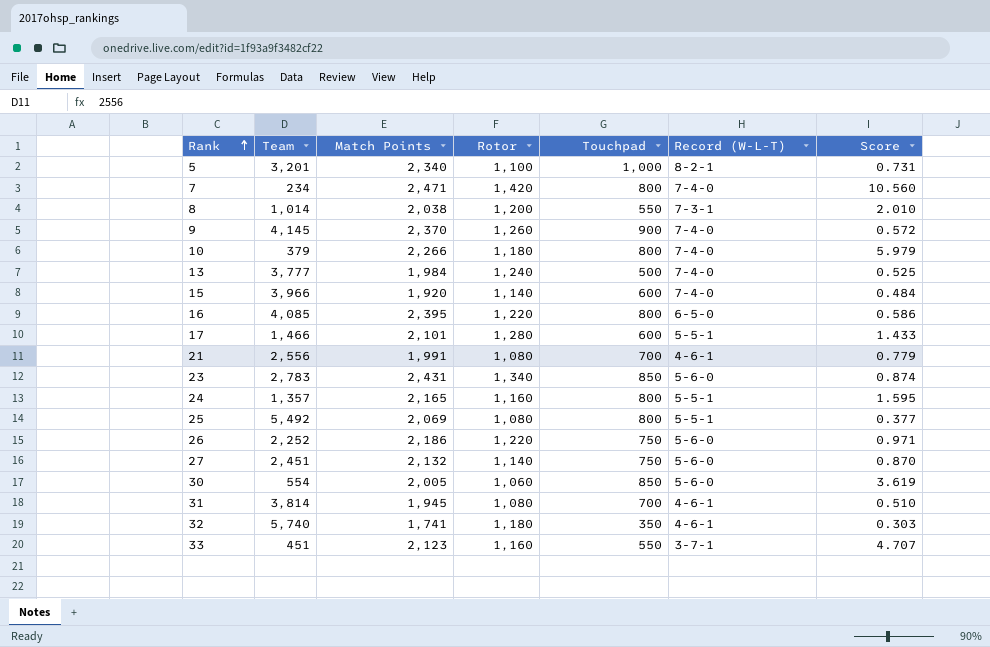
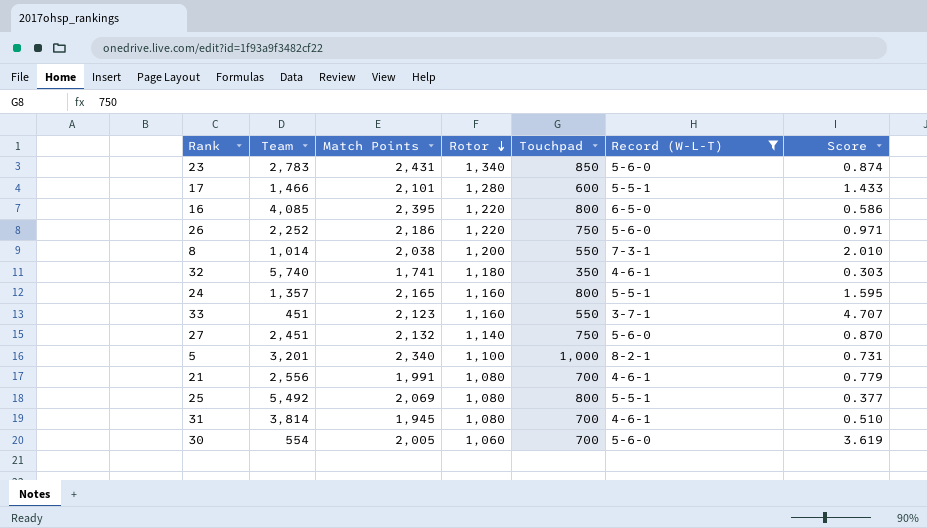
filter: none -> Record (W-L-T) != 7-4-0
row order: Rank ascending -> Rotor descending
30 | Touchpad: 850 -> 700

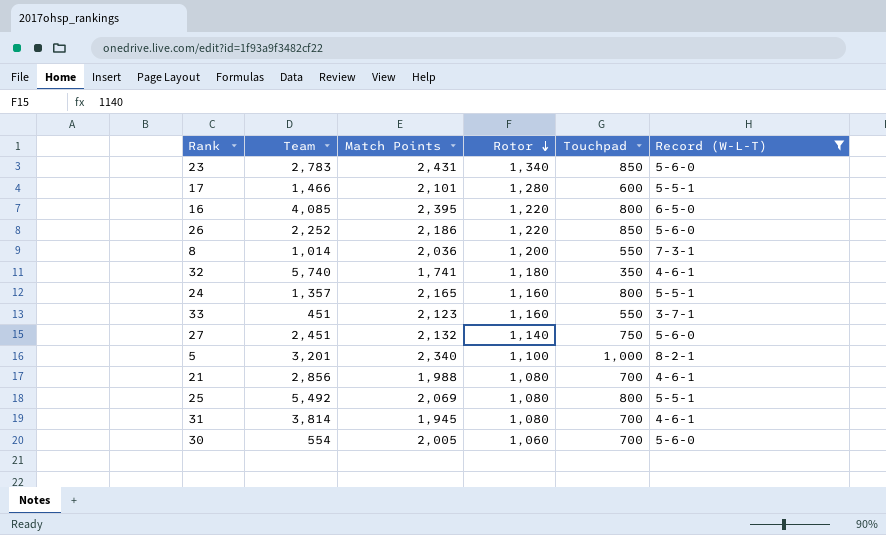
column Score | formula: [Match Points] / [Team] -> none
26 | Touchpad: 750 -> 850
8 | Match Points: 2,038 -> 2,036
21 | Team: 2,556 -> 2,856
21 | Match Points: 1,991 -> 1,988

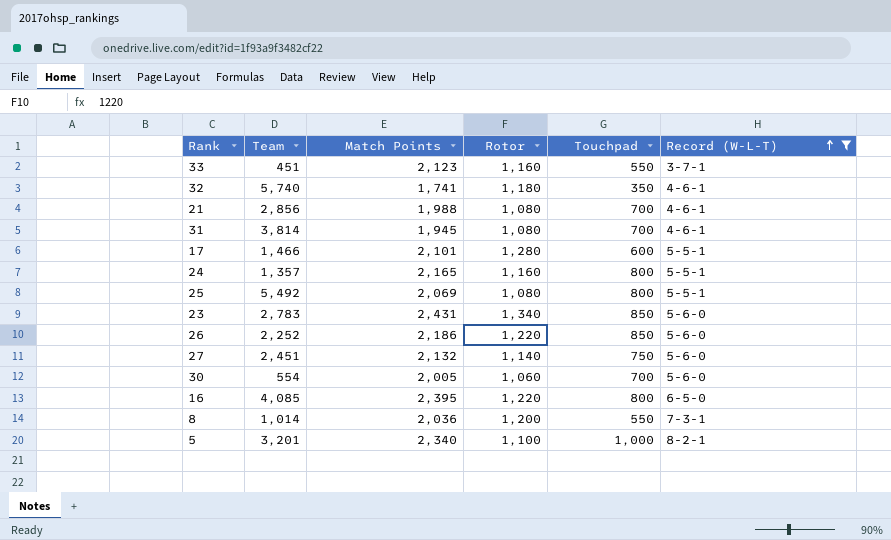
row order: Rotor descending -> Record (W-L-T) ascending

